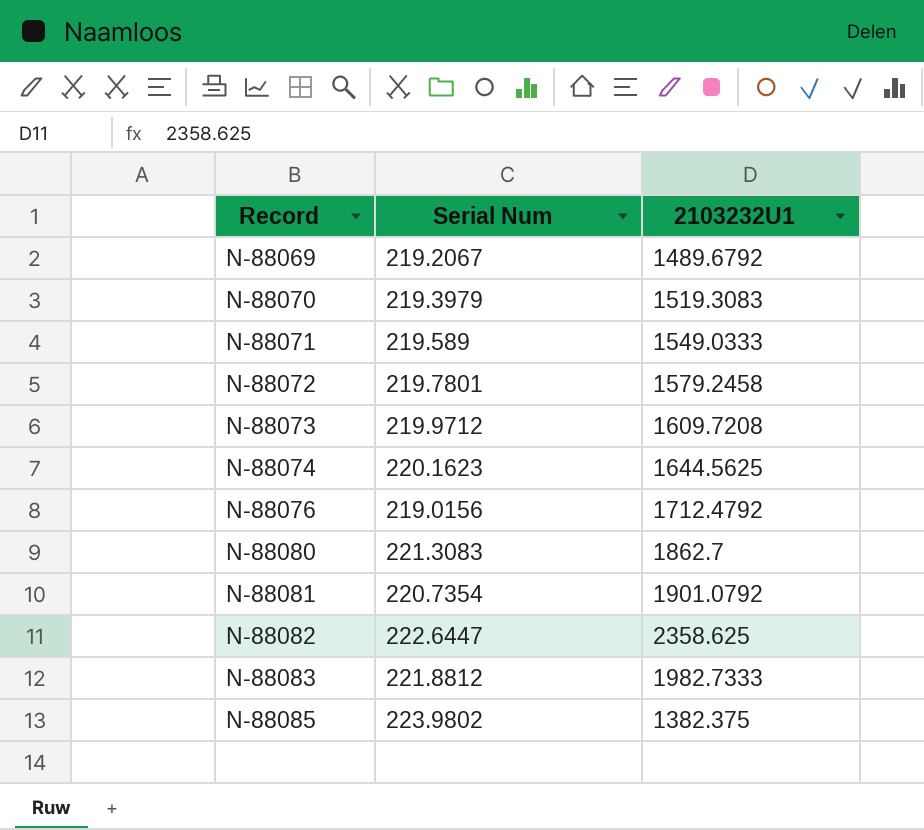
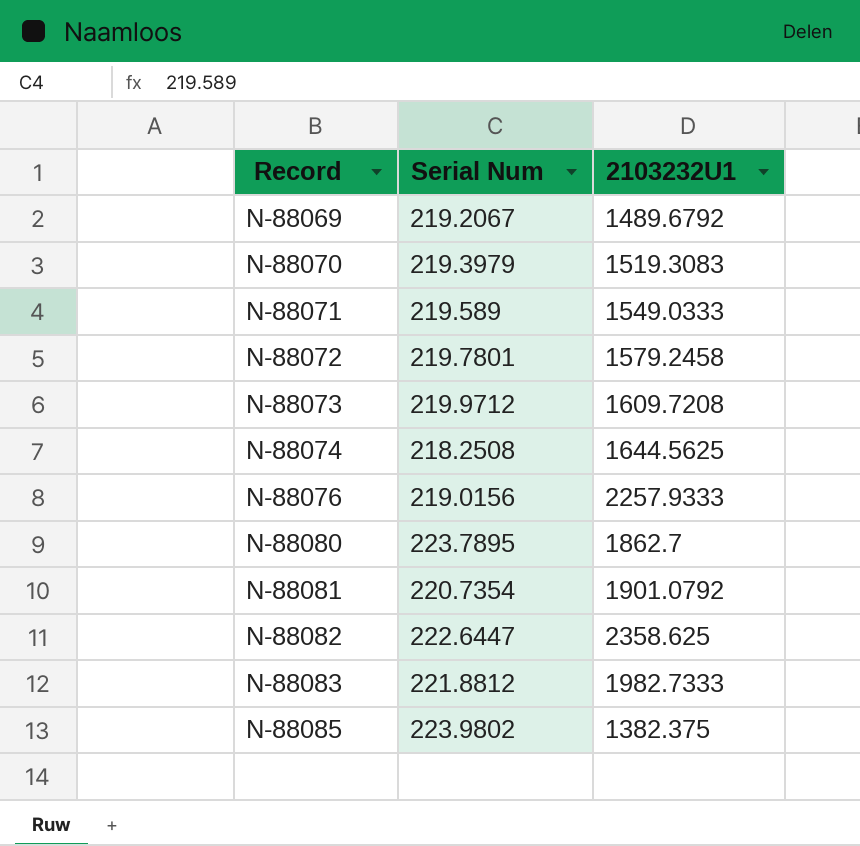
N-88074 | Serial Num: 220.1623 -> 218.2508
N-88076 | 2103232U1: 1712.4792 -> 2257.9333
N-88080 | Serial Num: 221.3083 -> 223.7895

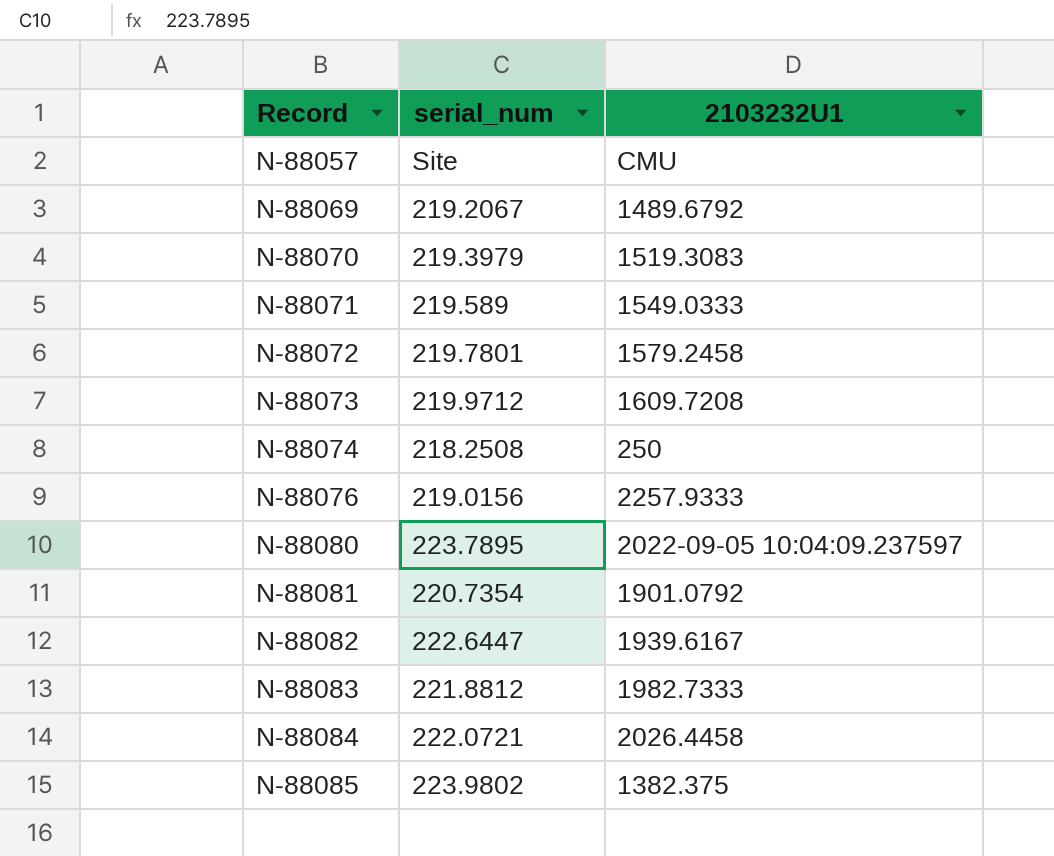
column name: Serial Num -> serial_num
row N-88057: none -> Site | CMU
N-88074 | 2103232U1: 1644.5625 -> 250
N-88080 | 2103232U1: 1862.7 -> 2022-09-05 10:04:09.237597
N-88082 | 2103232U1: 2358.625 -> 1939.6167
row N-88084: none -> 222.0721 | 2026.4458

